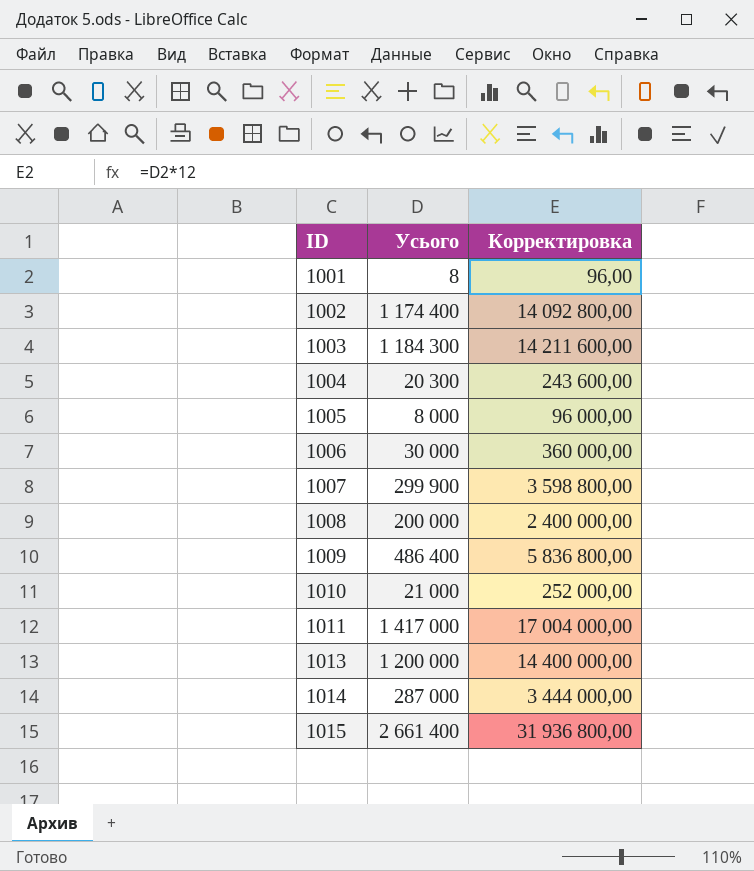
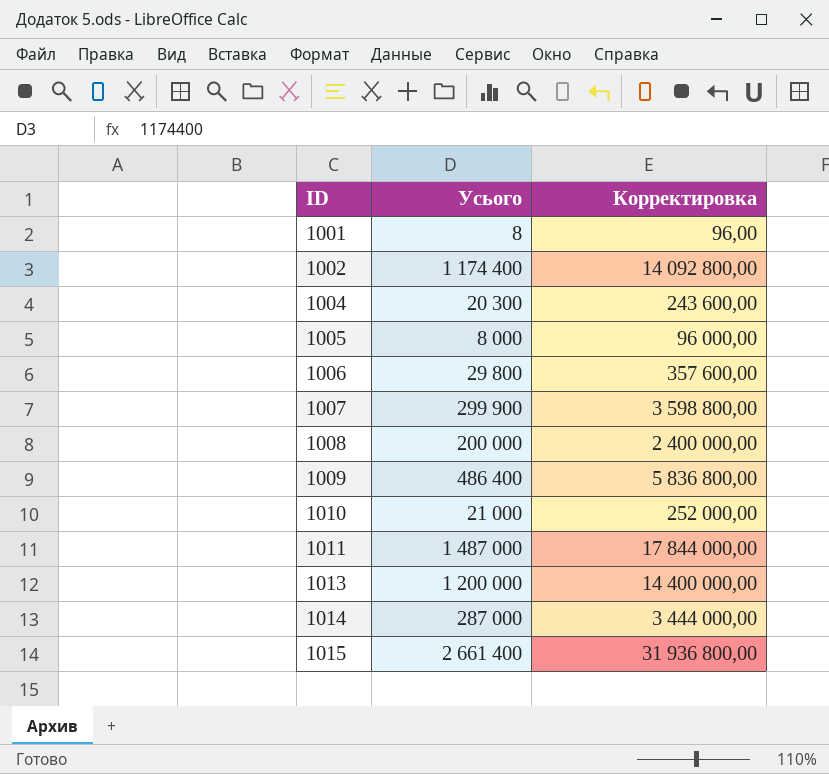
row 1003: 1 184 300 | 14 211 600,00 -> none
1006 | Усього: 30 000 -> 29 800
1006 | Корректировка: 360 000,00 -> 357 600,00
1011 | Усього: 1 417 000 -> 1 487 000
1011 | Корректировка: 17 004 000,00 -> 17 844 000,00

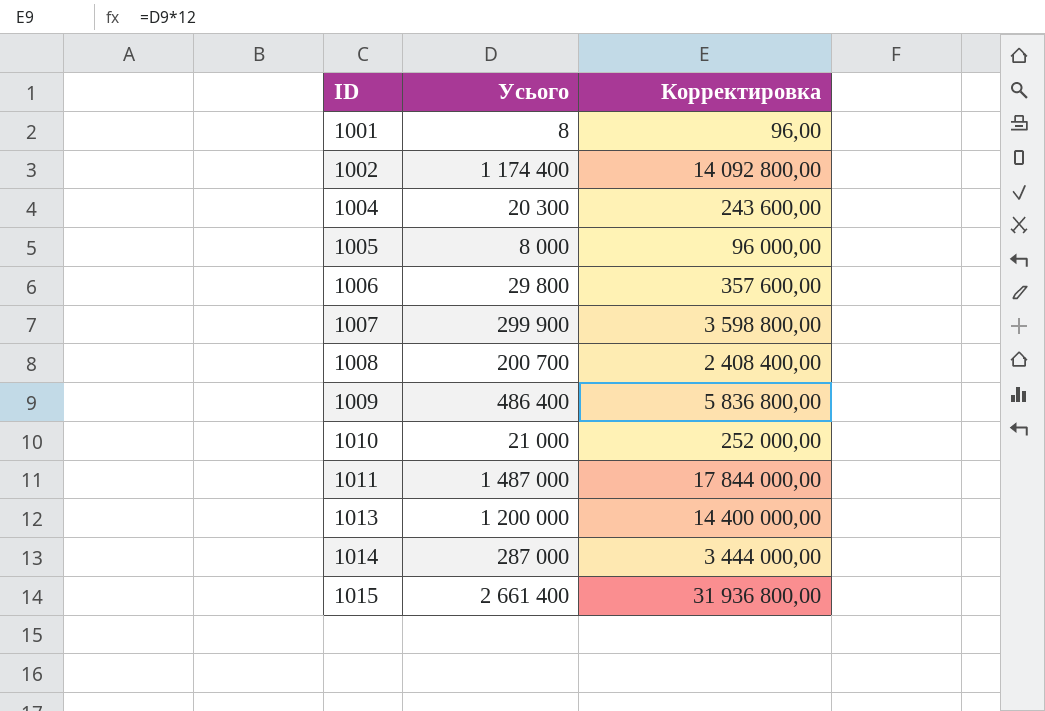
1008 | Усього: 200 000 -> 200 700
1008 | Корректировка: 2 400 000,00 -> 2 408 400,00

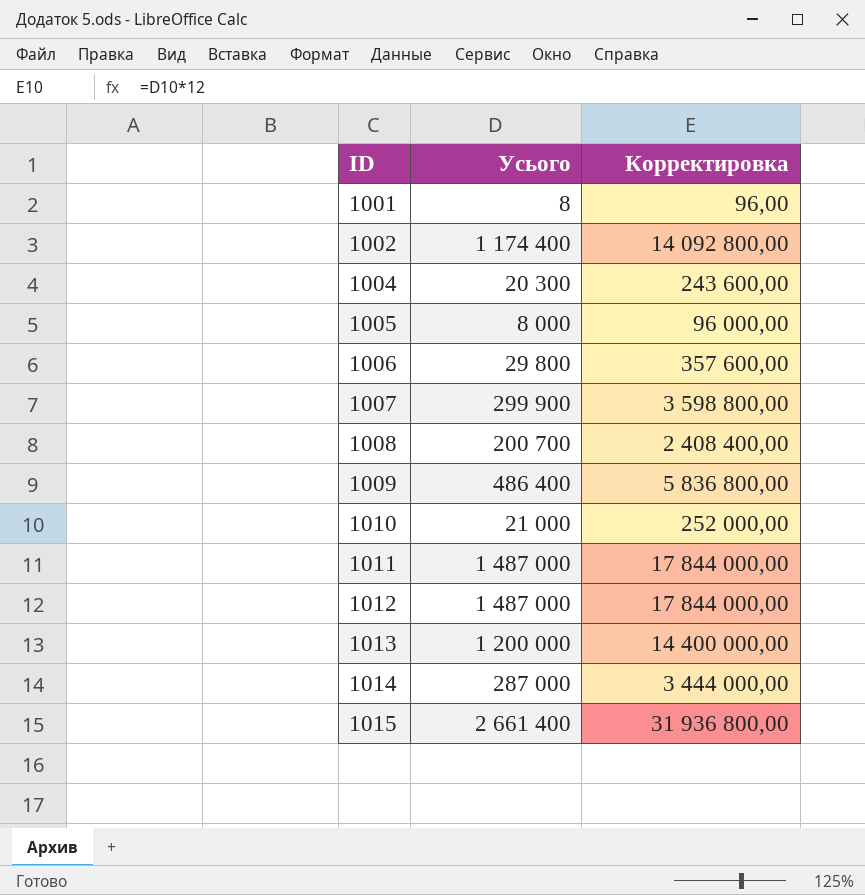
row 1012: none -> 1 487 000 | 17 844 000,00

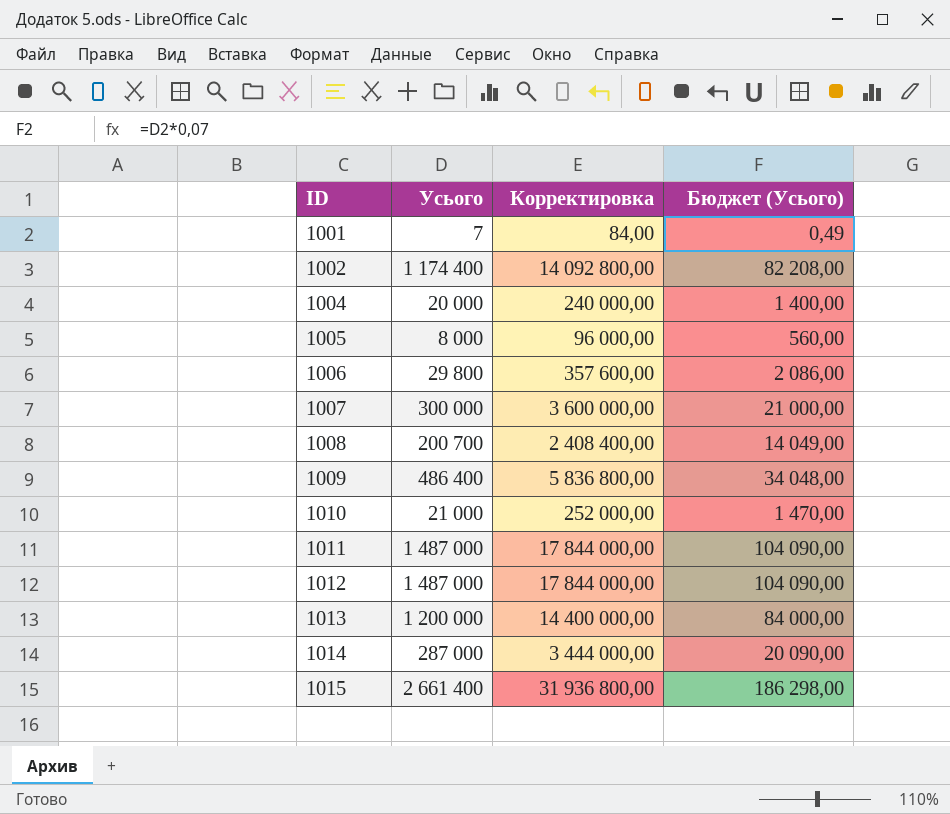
column Бюджет (Усього) | formula: none -> [Усього] * 0,07
1001 | Усього: 8 -> 7
1001 | Корректировка: 96,00 -> 84,00
1004 | Усього: 20 300 -> 20 000
1004 | Корректировка: 243 600,00 -> 240 000,00
1007 | Усього: 299 900 -> 300 000
1007 | Корректировка: 3 598 800,00 -> 3 600 000,00

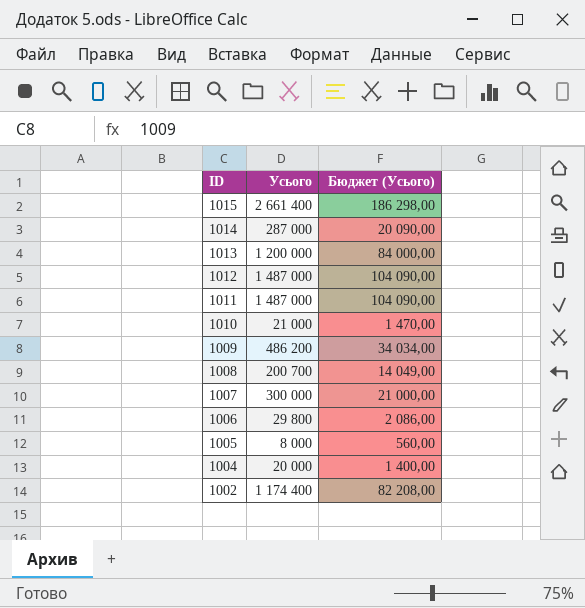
row order: ID ascending -> ID descending
column Корректировка | formula: [Усього] * 12 -> none
row 1001: 7 | 84,00 | 0,49 -> none
1009 | Усього: 486 400 -> 486 200
1009 | Бюджет (Усього): 34 048,00 -> 34 034,00

